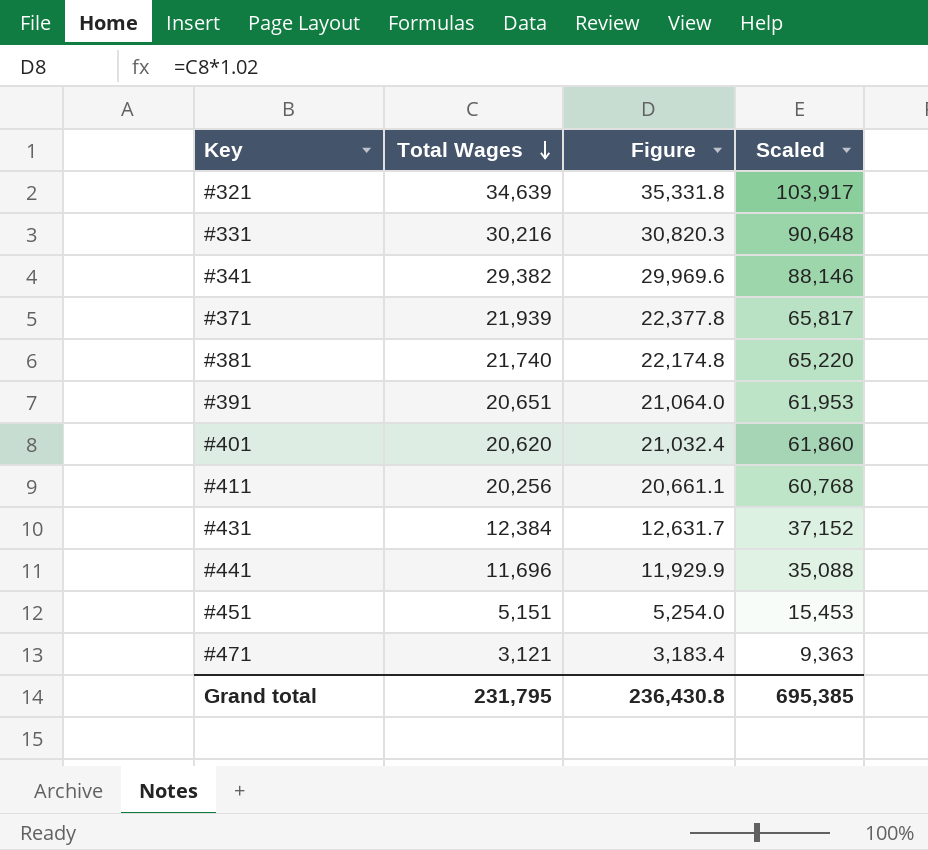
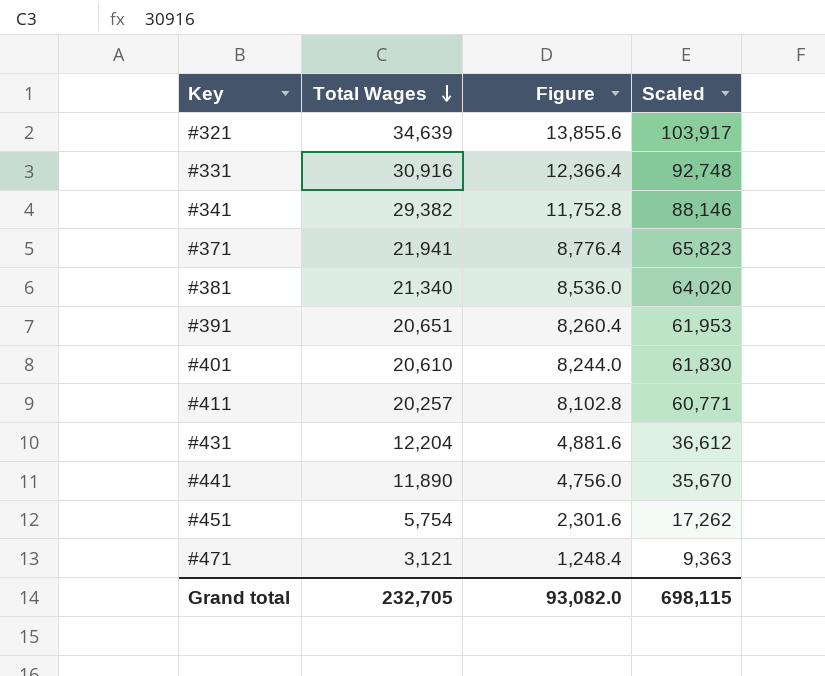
column Figure | formula: [Total Wages] * 1.02 -> [Total Wages] * 0.4
#331 | Total Wages: 30,216 -> 30,916
#331 | Scaled: 90,648 -> 92,748
#371 | Total Wages: 21,939 -> 21,941
#371 | Scaled: 65,817 -> 65,823
#381 | Total Wages: 21,740 -> 21,340
#381 | Scaled: 65,220 -> 64,020
#401 | Total Wages: 20,620 -> 20,610
#401 | Scaled: 61,860 -> 61,830
#411 | Total Wages: 20,256 -> 20,257
#411 | Scaled: 60,768 -> 60,771
#431 | Total Wages: 12,384 -> 12,204
#431 | Scaled: 37,152 -> 36,612
#441 | Total Wages: 11,696 -> 11,890
#441 | Scaled: 35,088 -> 35,670
#451 | Total Wages: 5,151 -> 5,754
#451 | Scaled: 15,453 -> 17,262
Grand total | Total Wages: 231,795 -> 232,705
Grand total | Figure: 236,430.8 -> 93,082.0
Grand total | Scaled: 695,385 -> 698,115

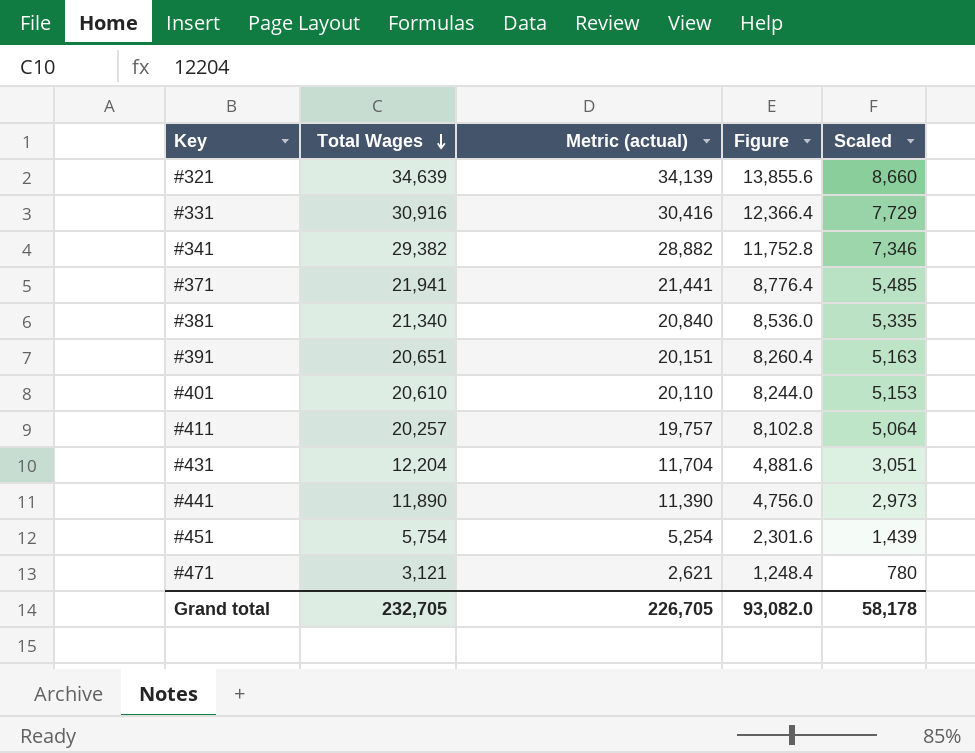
column Metric (actual) | formula: none -> [Total Wages] - 500
column Scaled | formula: [Total Wages] * 3 -> [Total Wages] * 0.25
Grand total | Scaled: 698,115 -> 58,178

